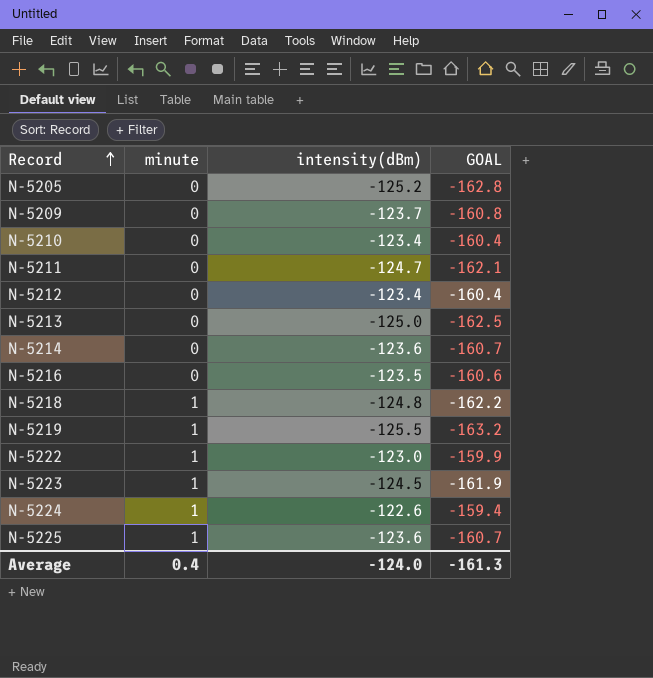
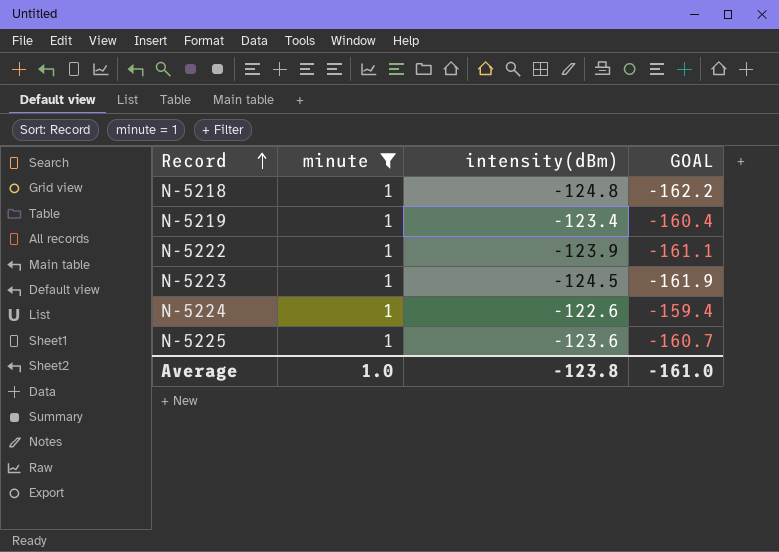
filter: none -> minute = 1
N-5219 | intensity(dBm): -125.5 -> -123.4
N-5219 | GOAL: -163.2 -> -160.4
N-5222 | intensity(dBm): -123.0 -> -123.9
N-5222 | GOAL: -159.9 -> -161.1
Average | minute: 0.4 -> 1.0
Average | intensity(dBm): -124.0 -> -123.8
Average | GOAL: -161.3 -> -161.0

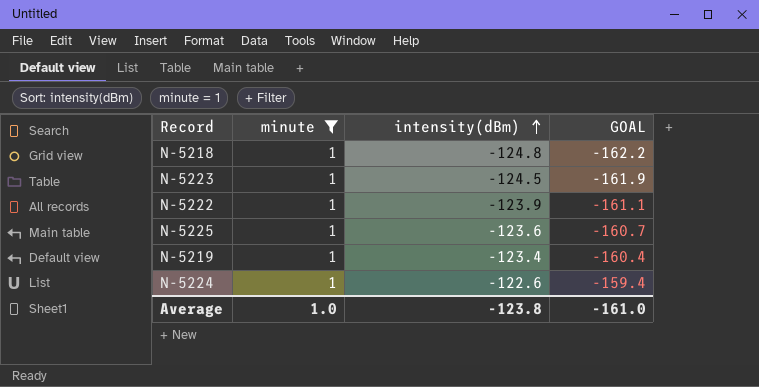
row order: Record ascending -> intensity(dBm) ascending

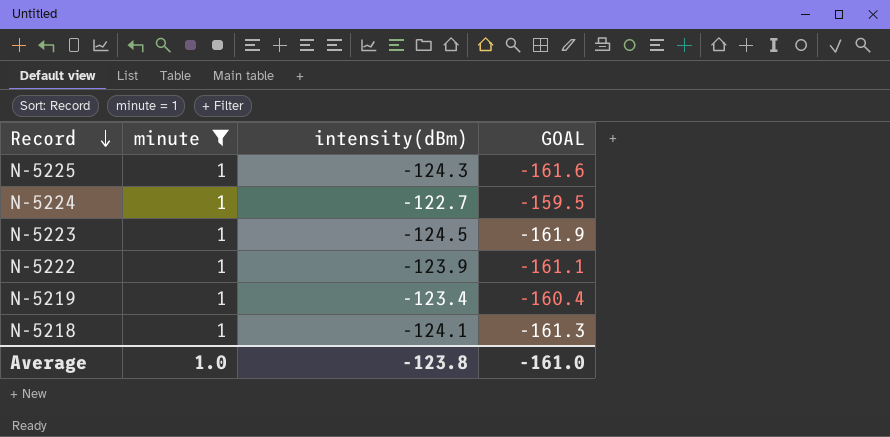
row order: intensity(dBm) ascending -> Record descending
N-5225 | intensity(dBm): -123.6 -> -124.3
N-5225 | GOAL: -160.7 -> -161.6
N-5224 | intensity(dBm): -122.6 -> -122.7
N-5224 | GOAL: -159.4 -> -159.5
N-5218 | intensity(dBm): -124.8 -> -124.1
N-5218 | GOAL: -162.2 -> -161.3

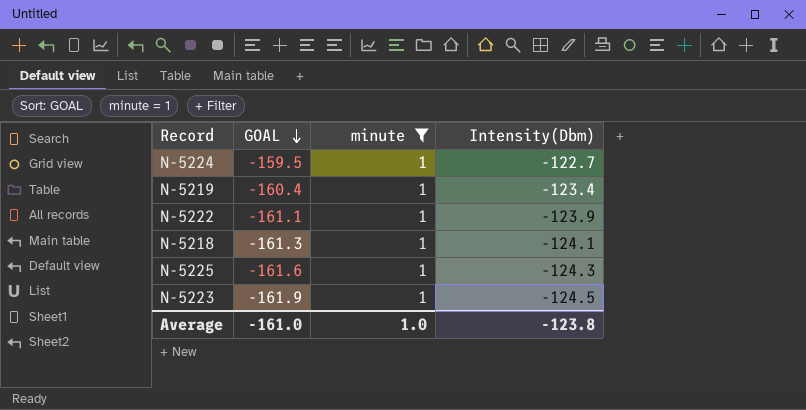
row order: Record descending -> GOAL descending
column GOAL | position: 4 -> 2
column name: intensity(dBm) -> Intensity(Dbm)

